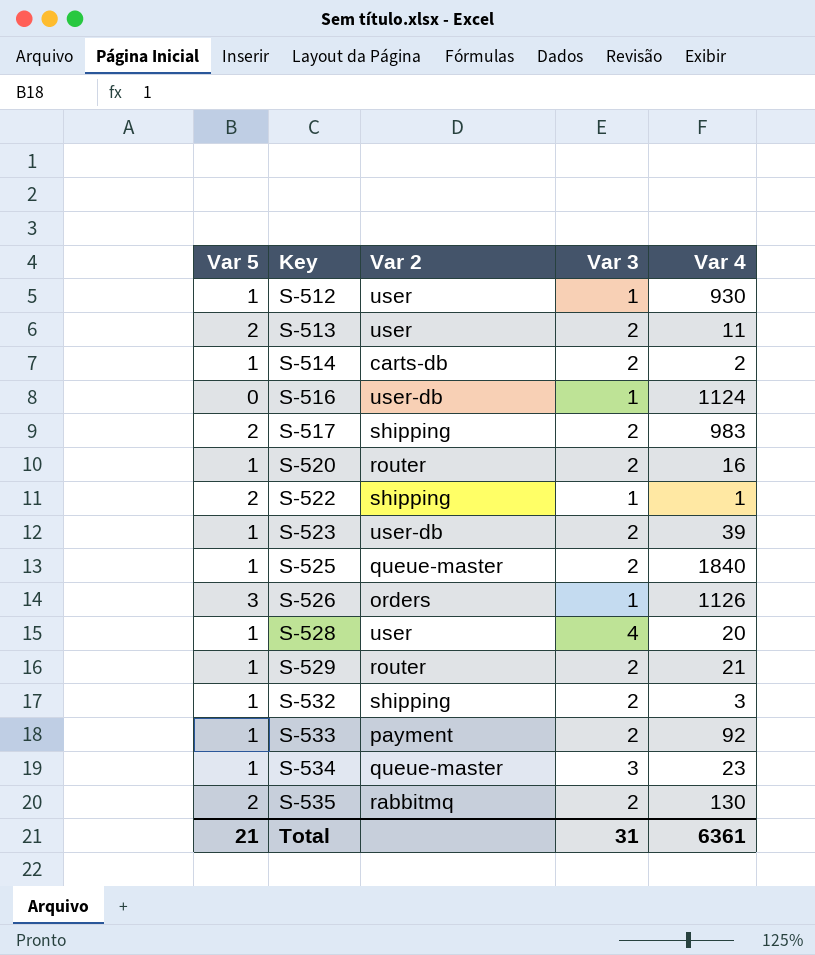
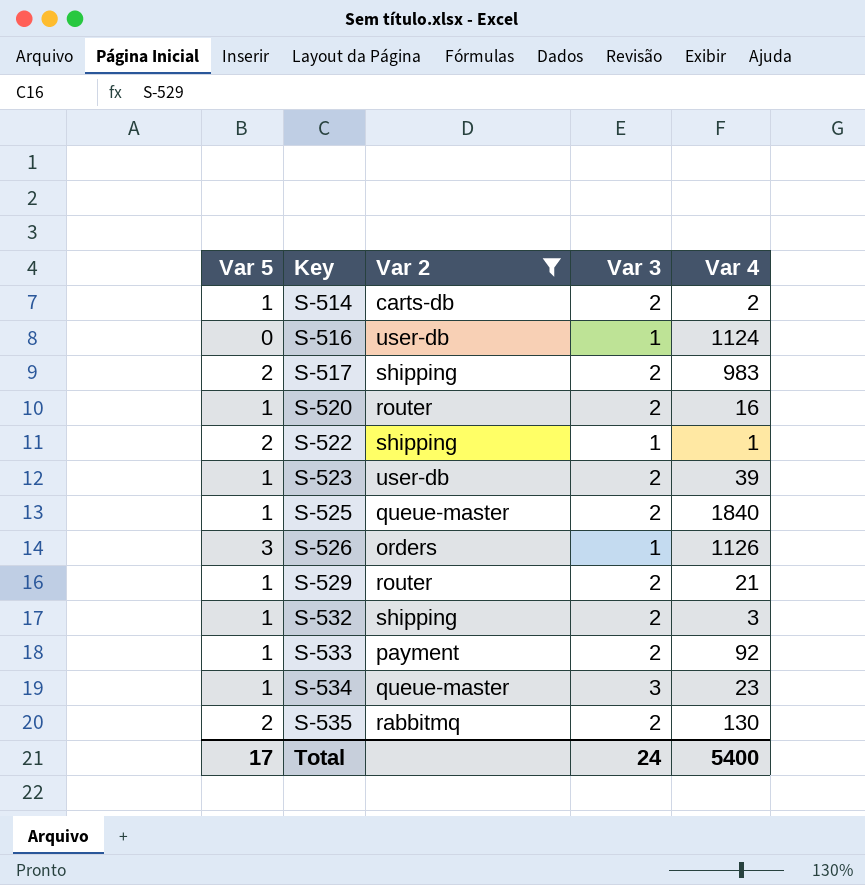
filter: none -> Var 2 != user
Total | Var 5: 21 -> 17
Total | Var 3: 31 -> 24
Total | Var 4: 6361 -> 5400

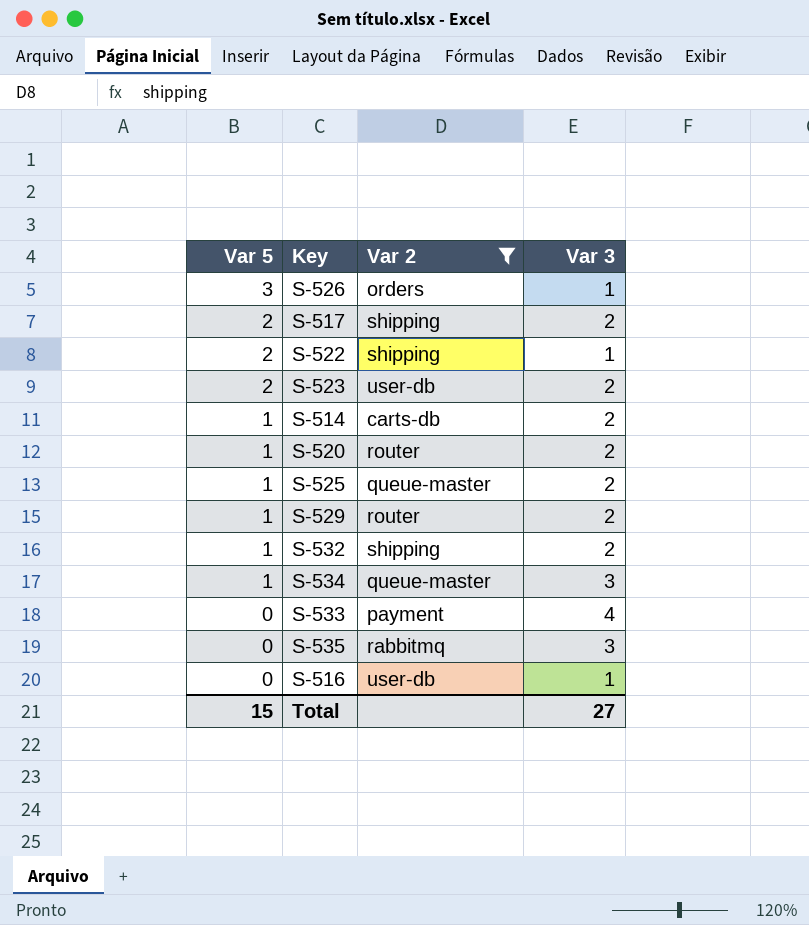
row order: Key ascending -> Var 5 descending
column Var 4 | position: 5 -> none
S-523 | Var 5: 1 -> 2
S-533 | Var 5: 1 -> 0
S-533 | Var 3: 2 -> 4
S-535 | Var 5: 2 -> 0
S-535 | Var 3: 2 -> 3
Total | Var 5: 17 -> 15
Total | Var 3: 24 -> 27

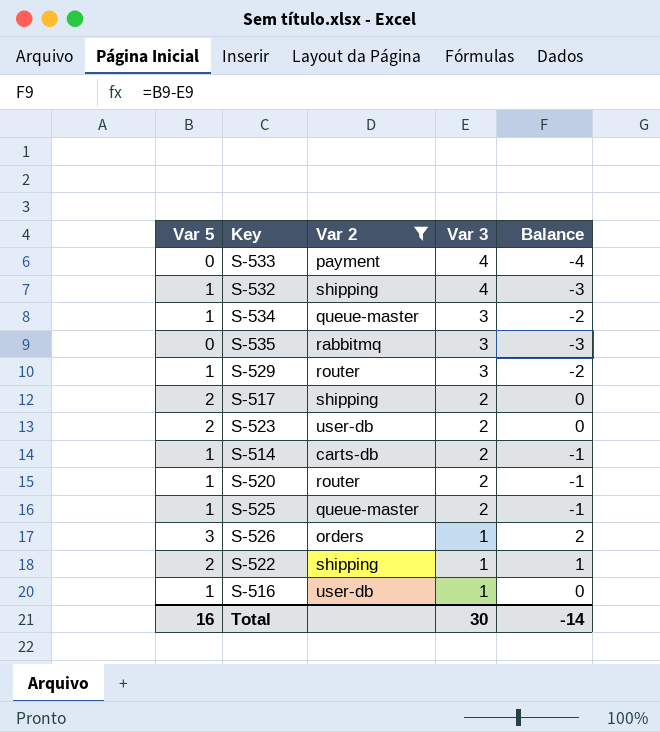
row order: Var 5 descending -> Var 3 descending
column Balance | formula: none -> [Var 5] - [Var 3]
S-532 | Var 3: 2 -> 4
S-529 | Var 3: 2 -> 3
S-516 | Var 5: 0 -> 1
Total | Var 5: 15 -> 16
Total | Var 3: 27 -> 30

